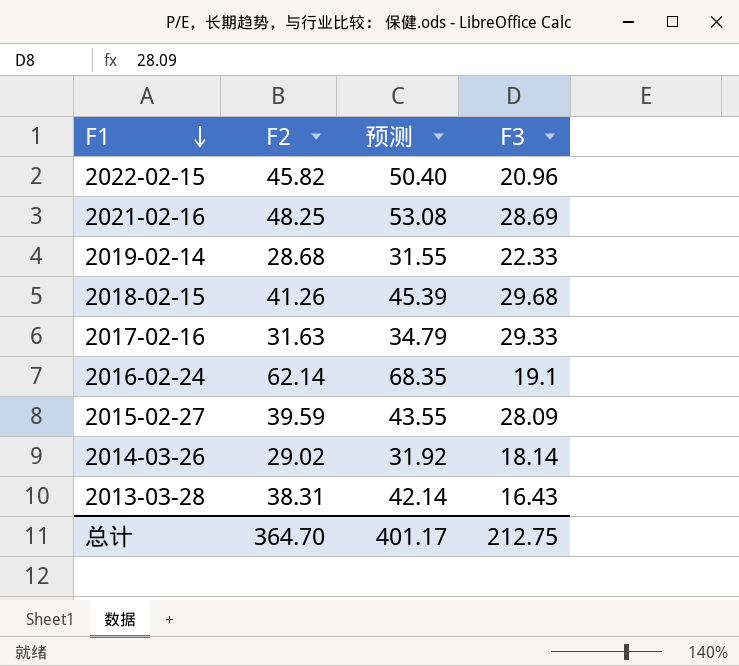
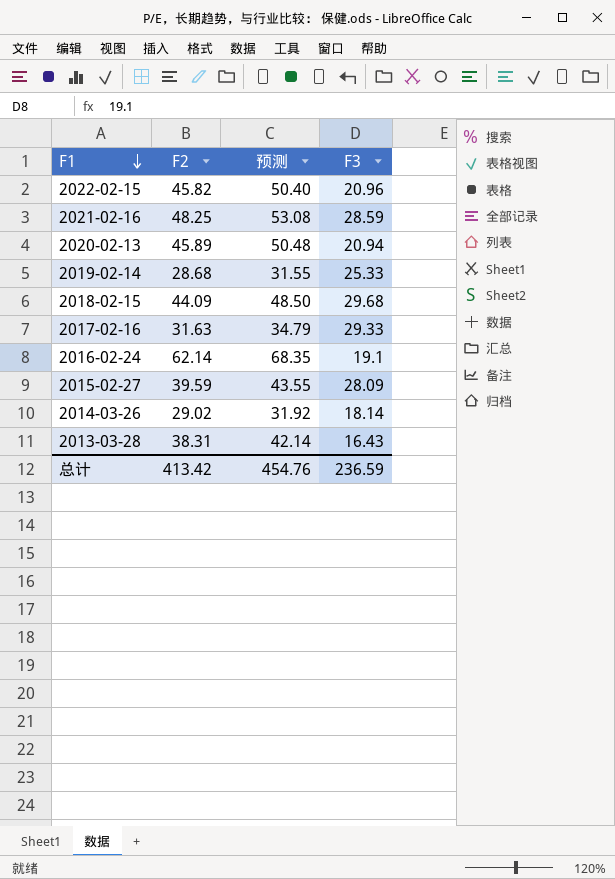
2021-02-16 | F3: 28.69 -> 28.59
row 2020-02-13: none -> 45.89 | 50.48 | 20.94
2019-02-14 | F3: 22.33 -> 25.33
2018-02-15 | F2: 41.26 -> 44.09
2018-02-15 | 预测: 45.39 -> 48.50
总计 | F2: 364.70 -> 413.42
总计 | 预测: 401.17 -> 454.76
总计 | F3: 212.75 -> 236.59

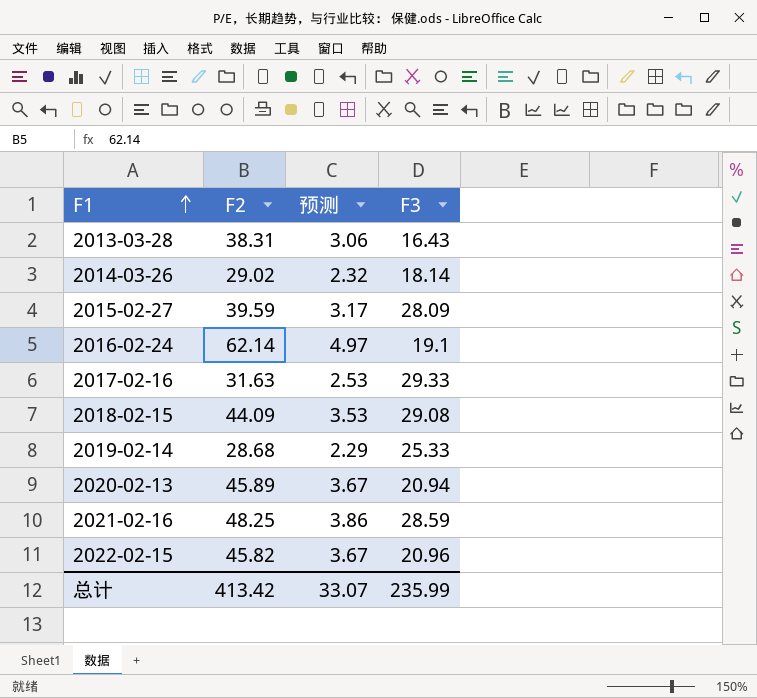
row order: F1 descending -> F1 ascending
column 预测 | formula: [F2] * 1.1 -> [F2] * 0.08
2018-02-15 | F3: 29.68 -> 29.08
总计 | 预测: 454.76 -> 33.07
总计 | F3: 236.59 -> 235.99

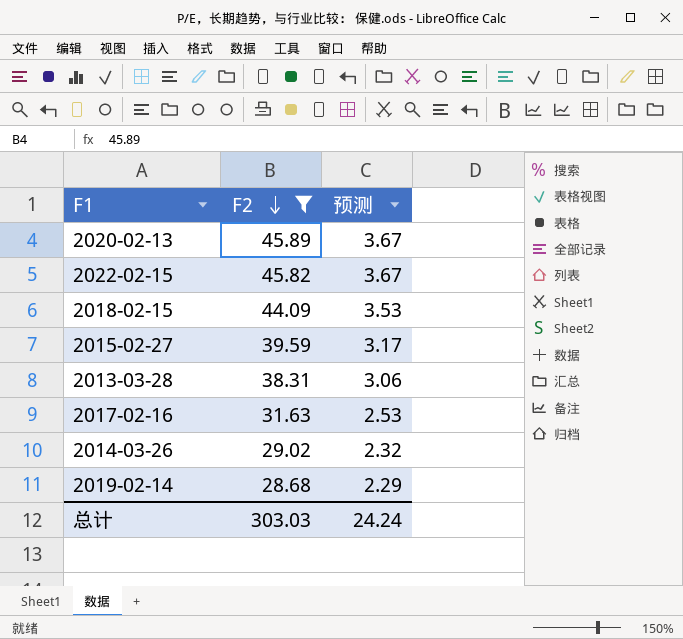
filter: none -> F2 <= 45.89
row order: F1 ascending -> F2 descending
column F3 | position: 4 -> none
总计 | F2: 413.42 -> 303.03
总计 | 预测: 33.07 -> 24.24

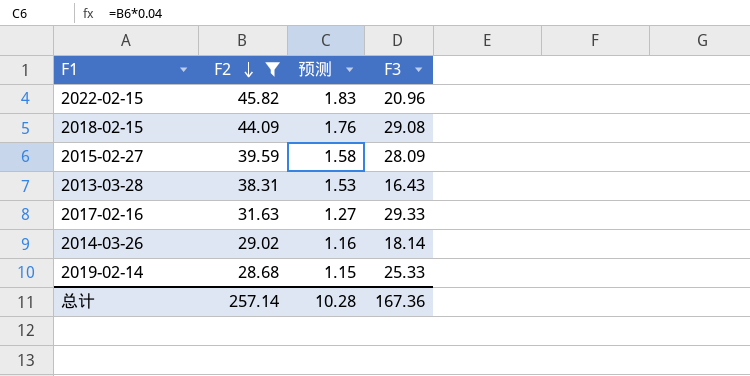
column 预测 | formula: [F2] * 0.08 -> [F2] * 0.04
column F3 | position: none -> 4
row 2020-02-13: 45.89 | 3.67 -> none
总计 | F2: 303.03 -> 257.14
总计 | 预测: 24.24 -> 10.28

